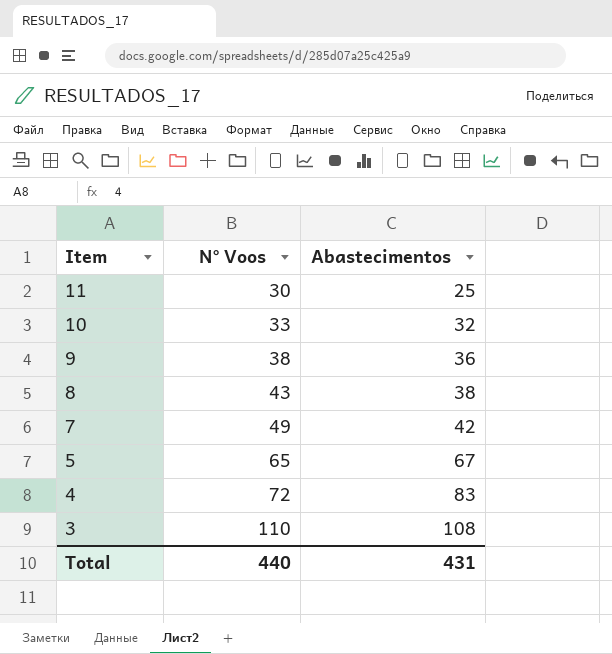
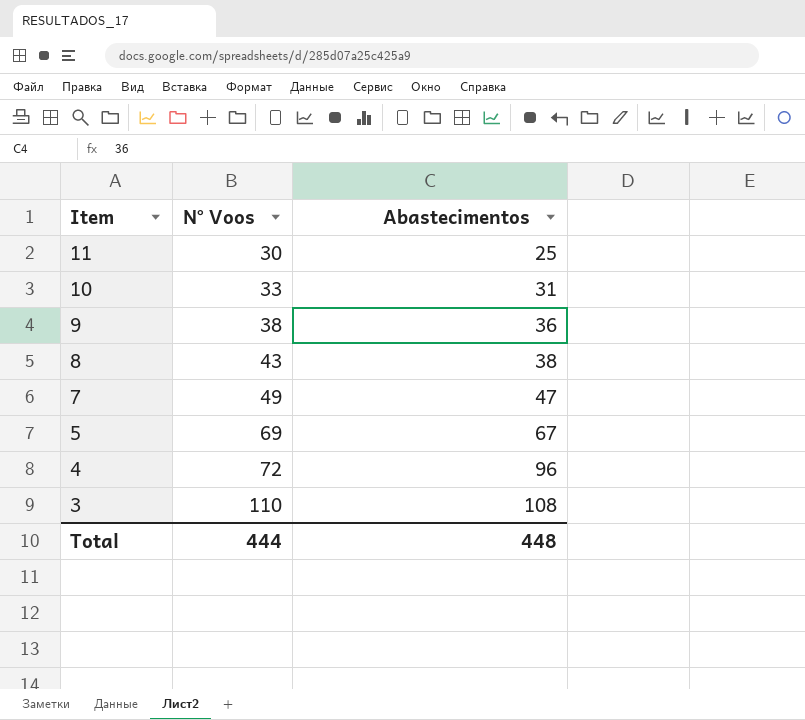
10 | Abastecimentos: 32 -> 31
7 | Abastecimentos: 42 -> 47
5 | N° Voos: 65 -> 69
4 | Abastecimentos: 83 -> 96
Total | N° Voos: 440 -> 444
Total | Abastecimentos: 431 -> 448

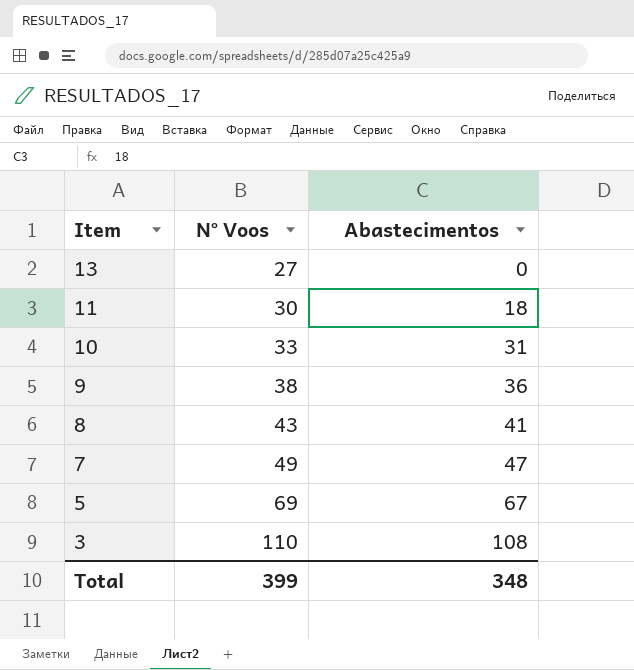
row 4: 72 | 96 -> none
row 13: none -> 27 | 0
11 | Abastecimentos: 25 -> 18
8 | Abastecimentos: 38 -> 41
Total | N° Voos: 444 -> 399
Total | Abastecimentos: 448 -> 348

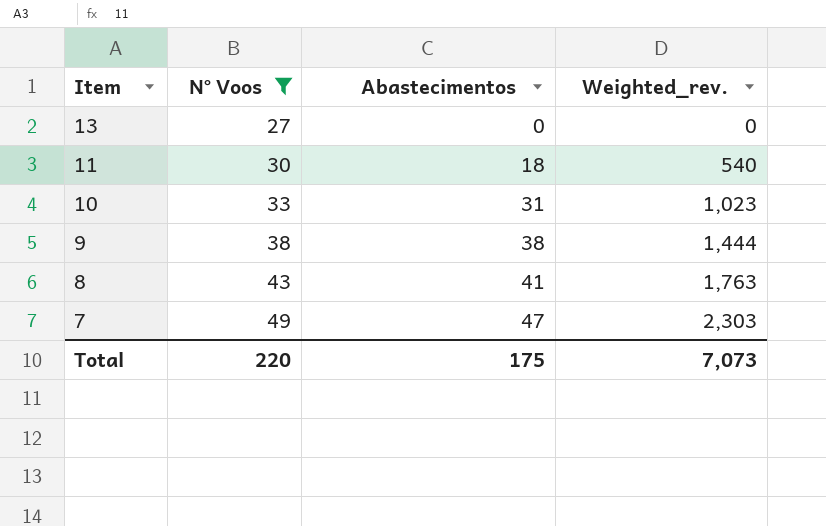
filter: none -> N° Voos <= 49
column Weighted_rev. | formula: none -> [N° Voos] * [Abastecimentos]
9 | Abastecimentos: 36 -> 38
Total | N° Voos: 399 -> 220
Total | Abastecimentos: 348 -> 175

